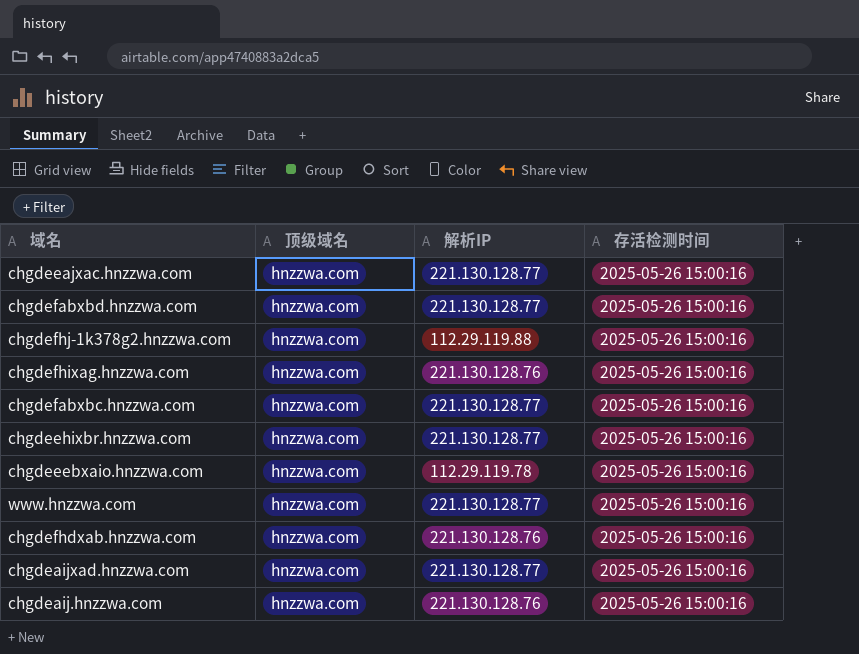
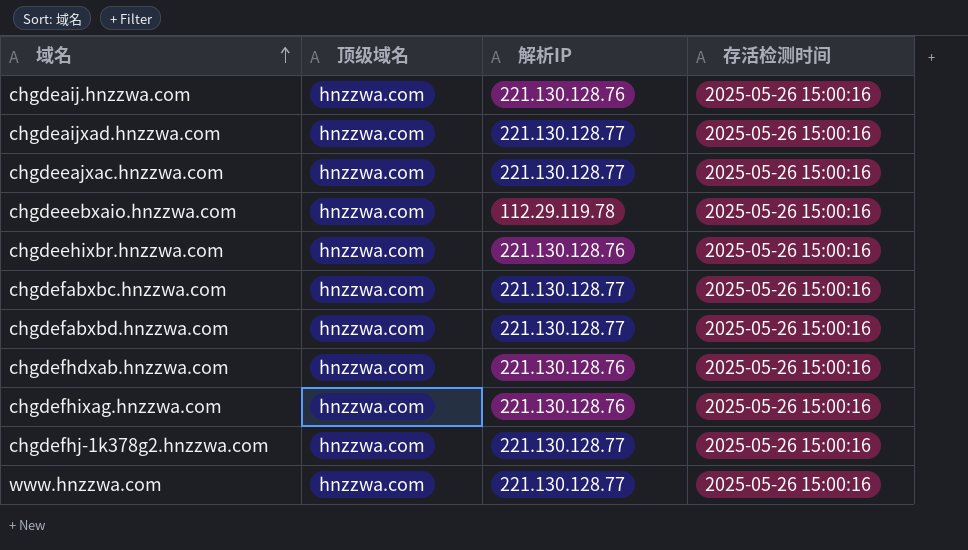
row order: none -> 域名 ascending
chgdeehixbr.hnzzwa.com | 解析IP: 221.130.128.77 -> 221.130.128.76
chgdefhj-1k378g2.hnzzwa.com | 解析IP: 112.29.119.88 -> 221.130.128.77

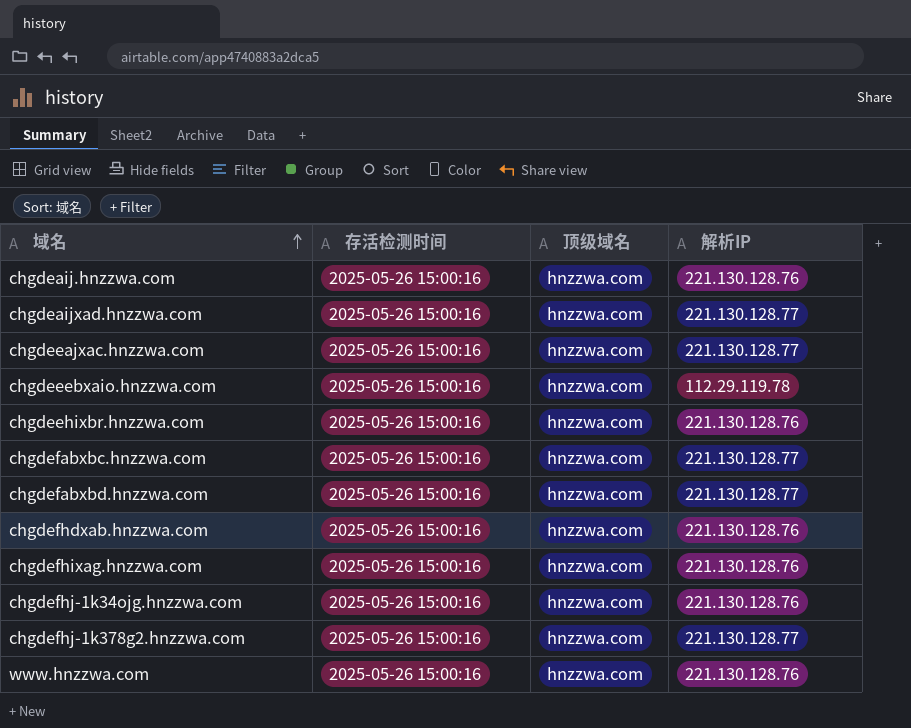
column 存活检测时间 | position: 4 -> 2
row chgdefhj-1k34ojg.hnzzwa.com: none -> 2025-05-26 15:00:16 | hnzzwa.com | 221.130.128.76
www.hnzzwa.com | 解析IP: 221.130.128.77 -> 221.130.128.76

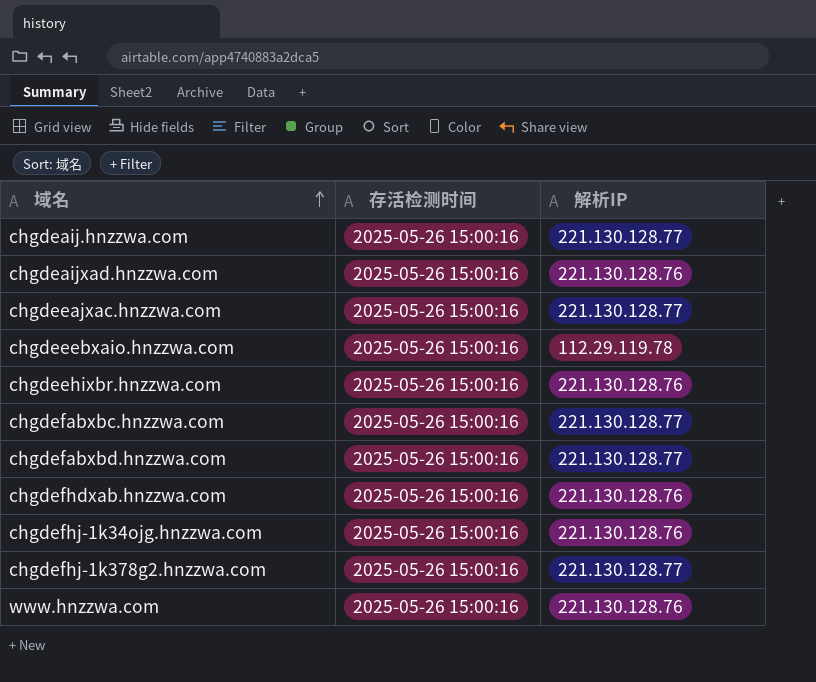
column 顶级域名 | position: 3 -> none
row chgdefhixag.hnzzwa.com: 2025-05-26 15:00:16 | hnzzwa.com | 221.130.128.76 -> none
chgdeaij.hnzzwa.com | 解析IP: 221.130.128.76 -> 221.130.128.77
chgdeaijxad.hnzzwa.com | 解析IP: 221.130.128.77 -> 221.130.128.76

